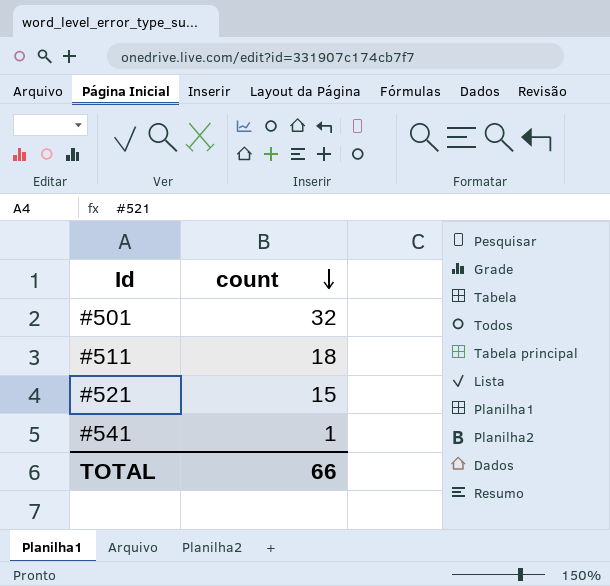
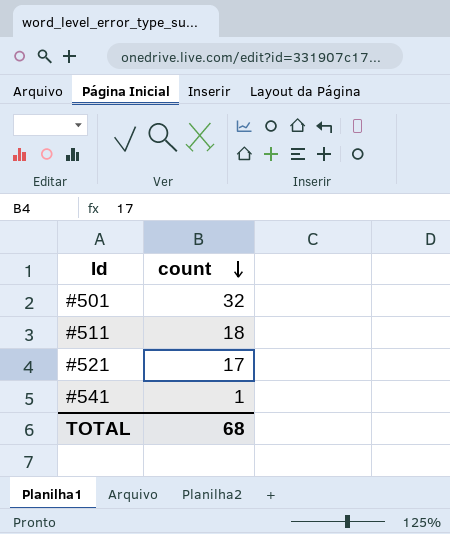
#521 | count: 15 -> 17
TOTAL | count: 66 -> 68

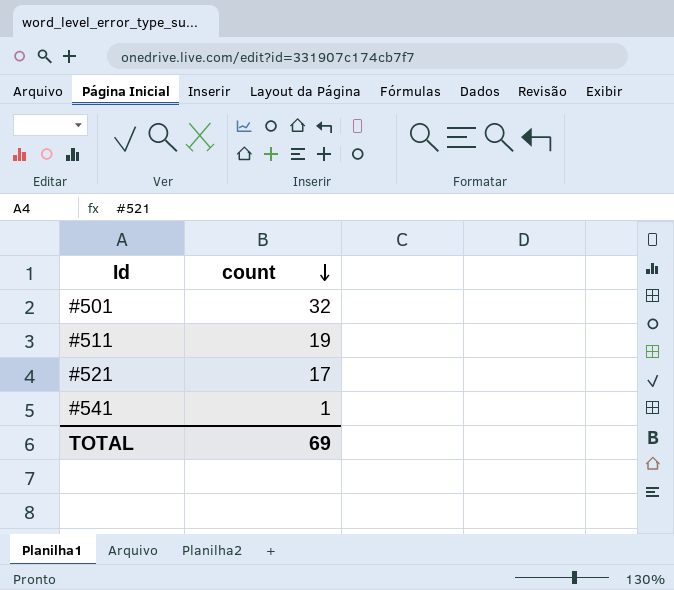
#511 | count: 18 -> 19
TOTAL | count: 68 -> 69

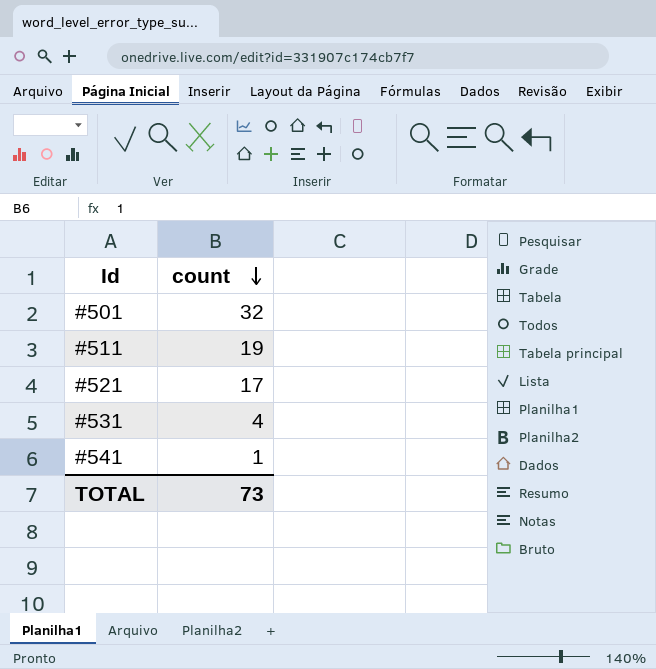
row #531: none -> 4
TOTAL | count: 69 -> 73

